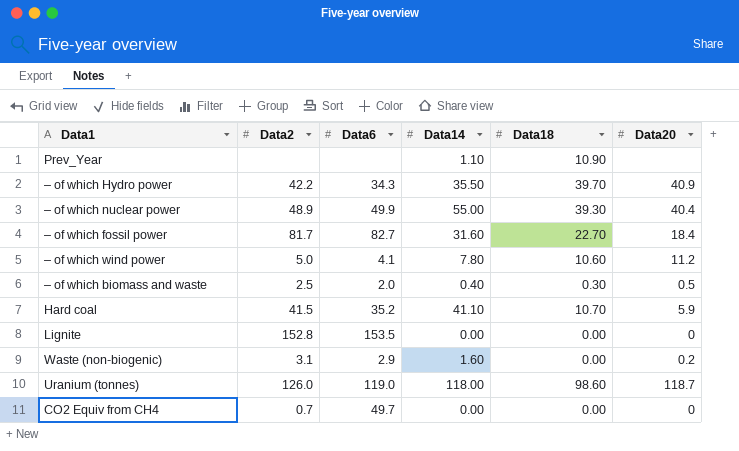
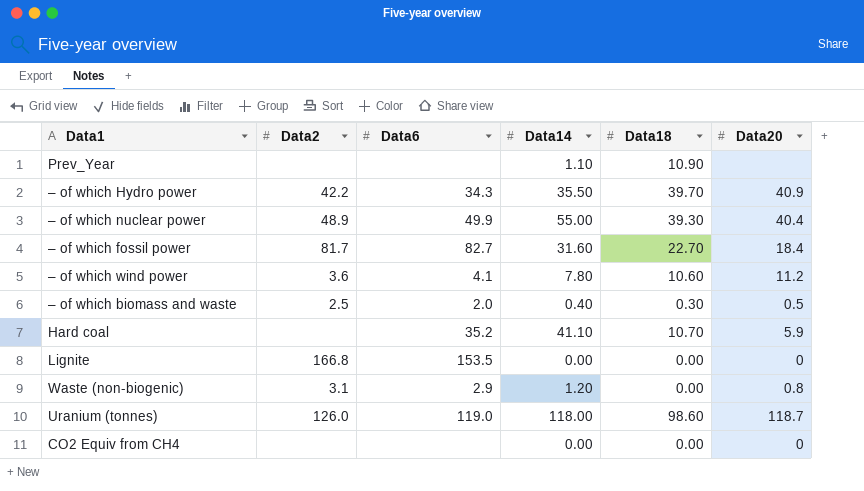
– of which wind power | Data2: 5.0 -> 3.6
Hard coal | Data2: 41.5 -> none
Lignite | Data2: 152.8 -> 166.8
Waste (non-biogenic) | Data14: 1.60 -> 1.20
Waste (non-biogenic) | Data20: 0.2 -> 0.8
CO2 Equiv from CH4 | Data2: 0.7 -> none
CO2 Equiv from CH4 | Data6: 49.7 -> none

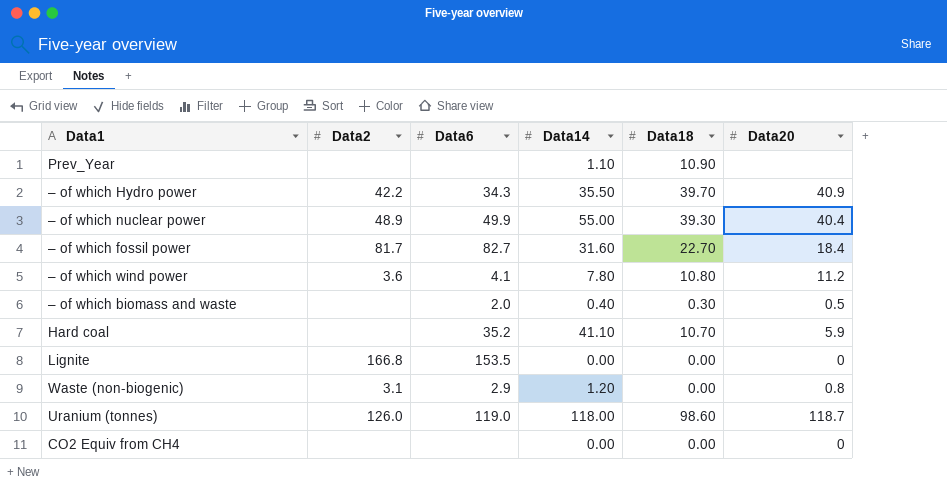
– of which wind power | Data18: 10.60 -> 10.80
– of which biomass and waste | Data2: 2.5 -> none

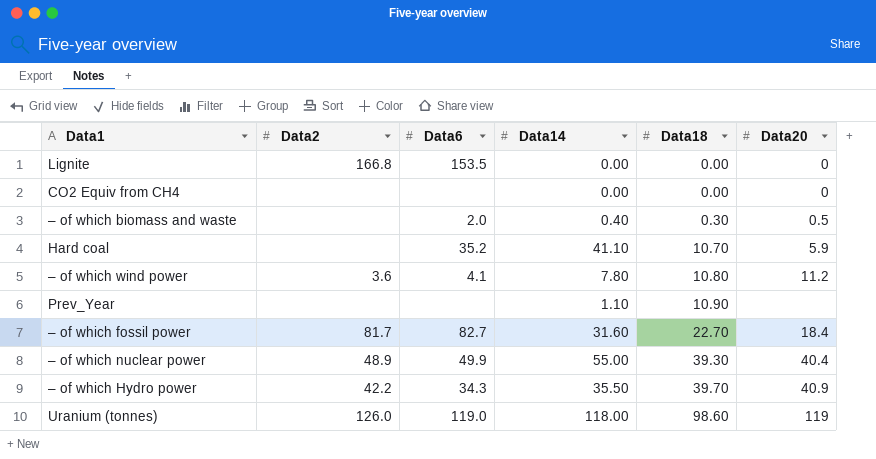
row order: none -> Data18 ascending
row Waste (non-biogenic): 3.1 | 2.9 | 1.20 | 0.00 | 0.8 -> none
Uranium (tonnes) | Data20: 118.7 -> 119

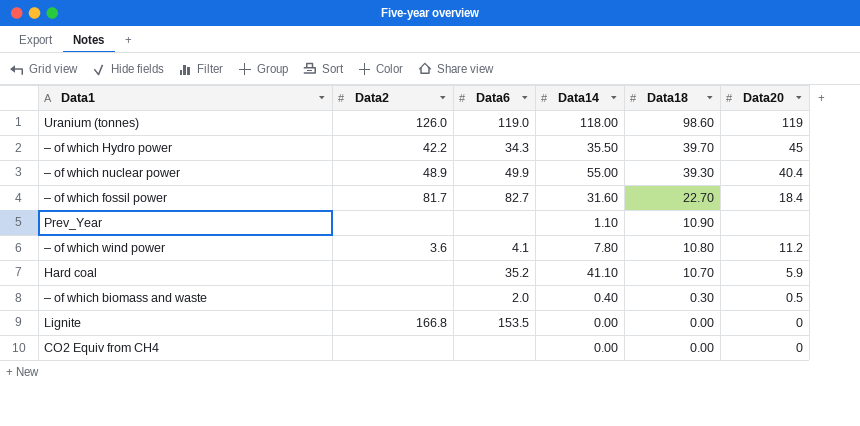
row order: Data18 ascending -> Data18 descending
– of which Hydro power | Data20: 40.9 -> 45

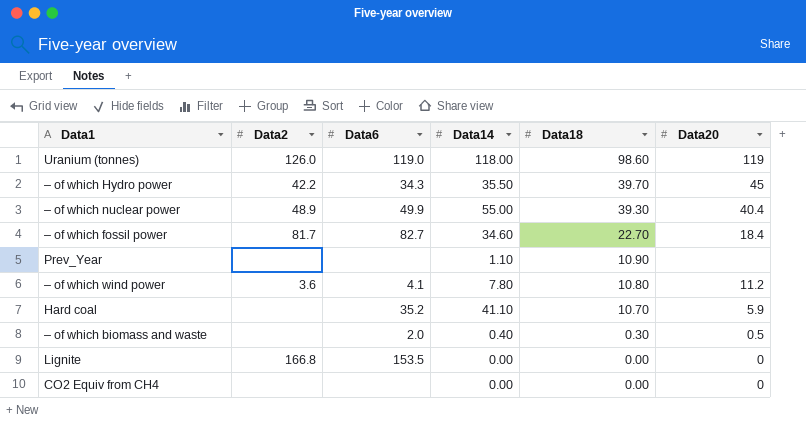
– of which fossil power | Data14: 31.60 -> 34.60

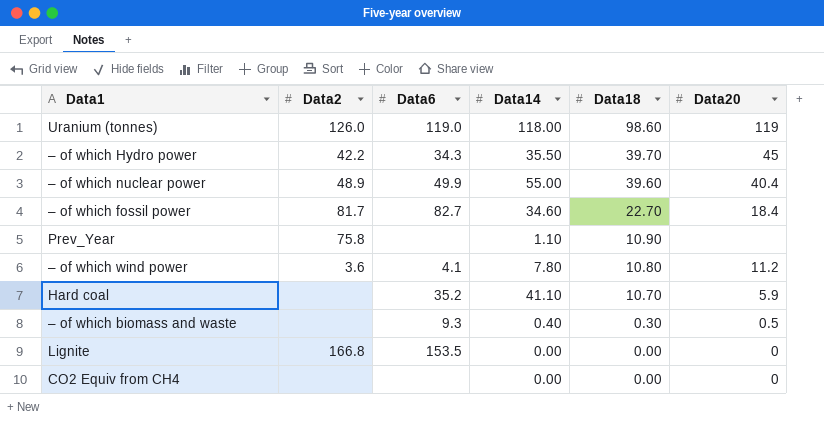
– of which nuclear power | Data18: 39.30 -> 39.60
Prev_Year | Data2: none -> 75.8
– of which biomass and waste | Data6: 2.0 -> 9.3

